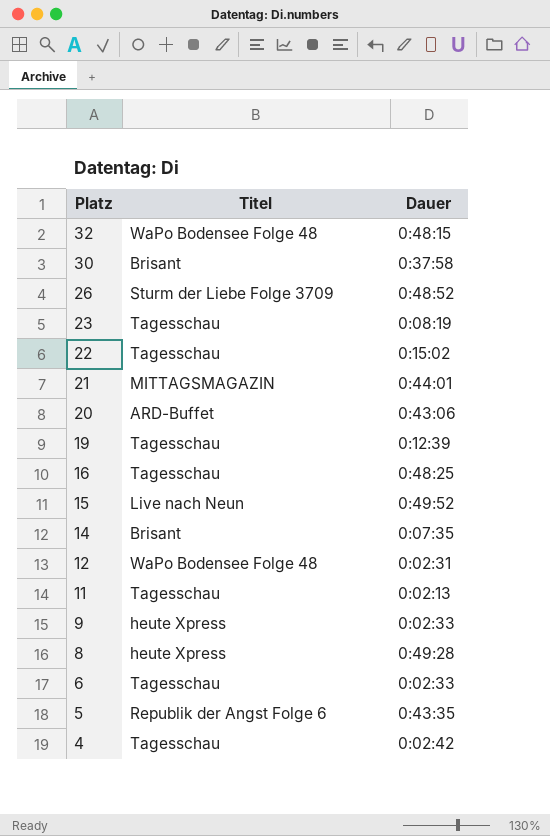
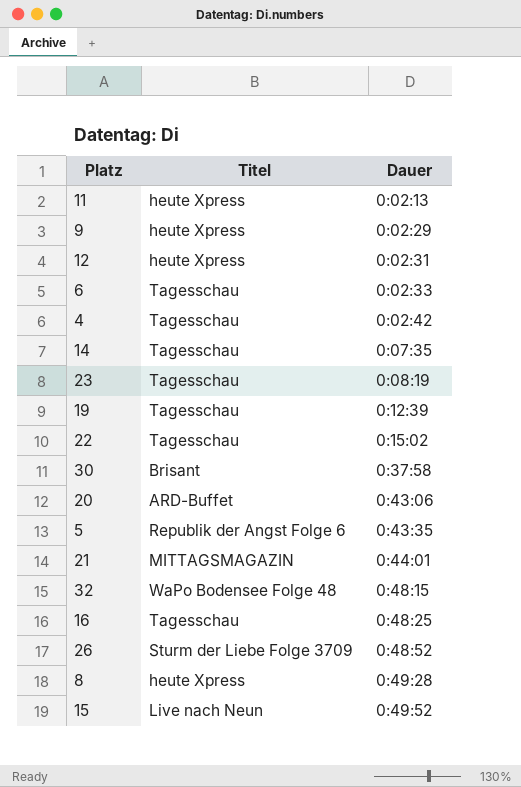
row order: Platz descending -> Dauer ascending
11 | Titel: Tagesschau -> heute Xpress
9 | Dauer: 0:02:33 -> 0:02:29
12 | Titel: WaPo Bodensee Folge 48 -> heute Xpress
14 | Titel: Brisant -> Tagesschau

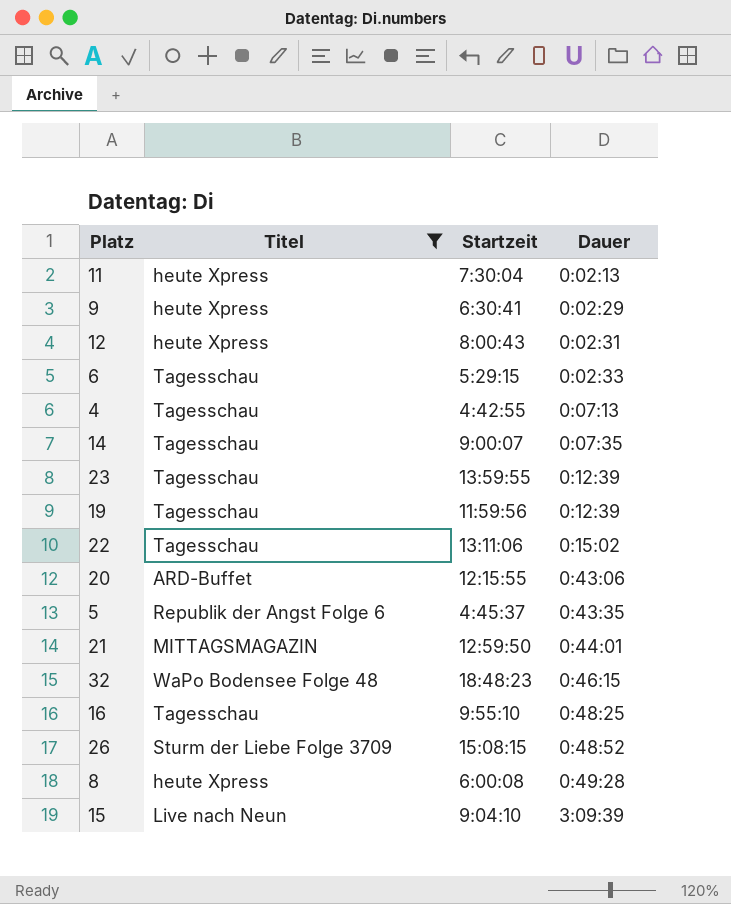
filter: none -> Titel != Brisant
column Startzeit | position: none -> 3
4 | Dauer: 0:02:42 -> 0:07:13
23 | Dauer: 0:08:19 -> 0:12:39
32 | Dauer: 0:48:15 -> 0:46:15
15 | Dauer: 0:49:52 -> 3:09:39

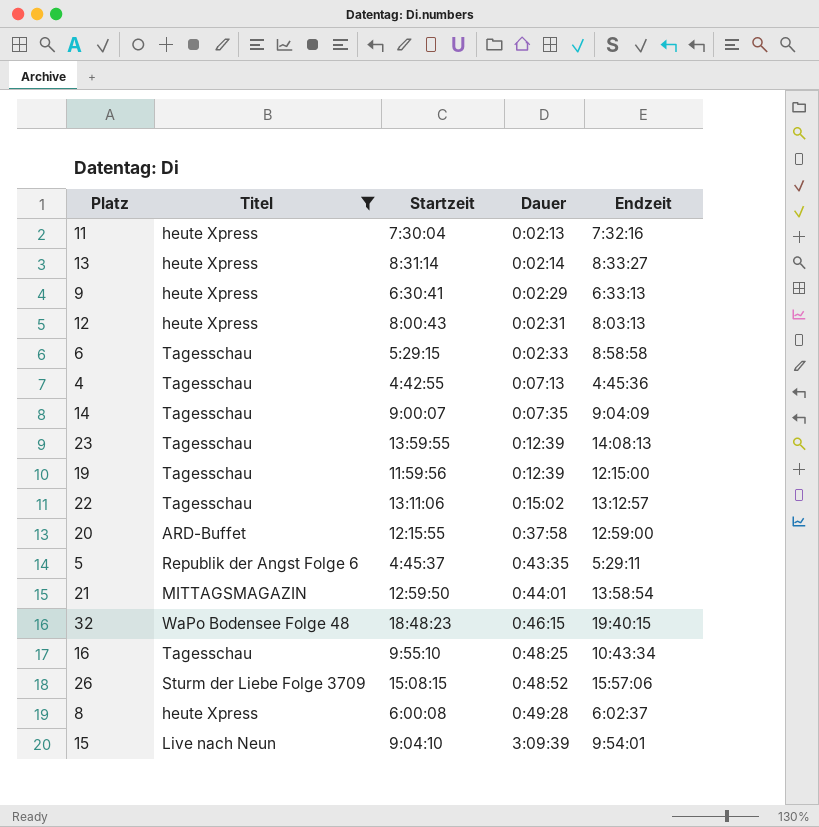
column Endzeit | position: none -> 5
row 13: none -> heute Xpress | 8:31:14 | 0:02:14 | 8:33:27
20 | Dauer: 0:43:06 -> 0:37:58

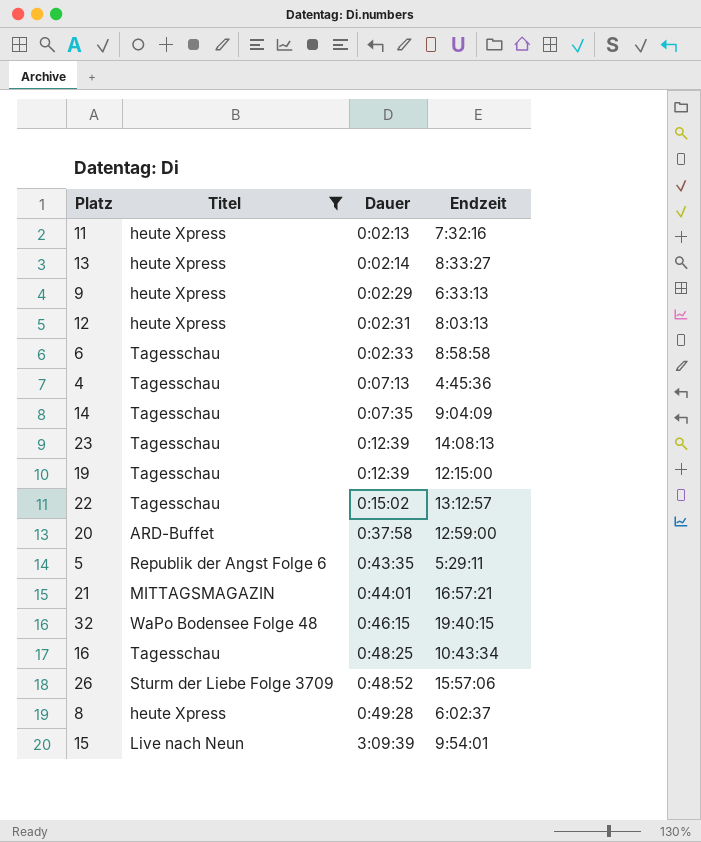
column Startzeit | position: 3 -> none
21 | Endzeit: 13:58:54 -> 16:57:21

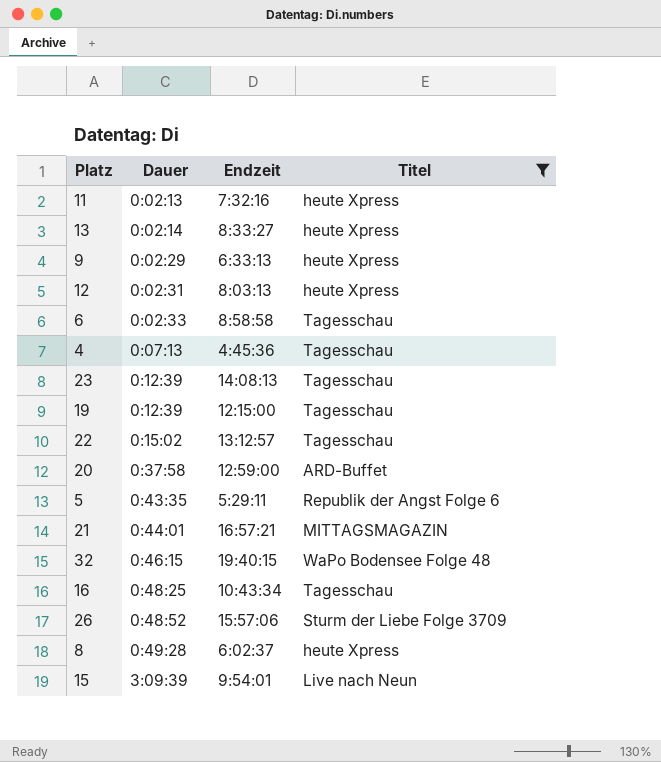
column Titel | position: 2 -> 4
row 14: Tagesschau | 0:07:35 | 9:04:09 -> none

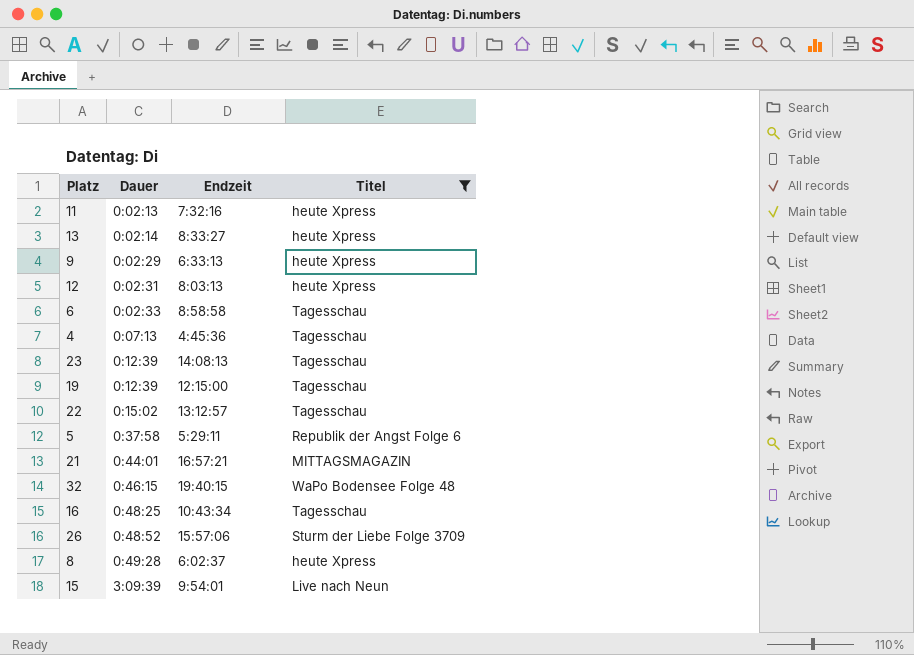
row 20: 0:37:58 | 12:59:00 | ARD-Buffet -> none
5 | Dauer: 0:43:35 -> 0:37:58

